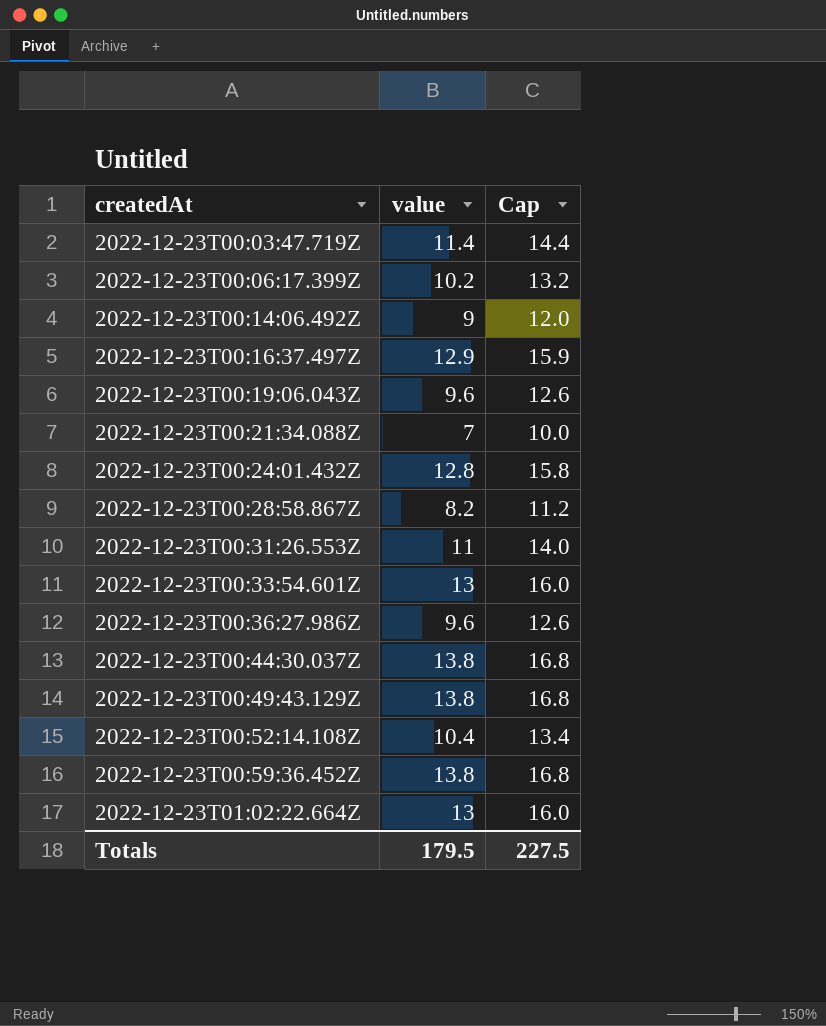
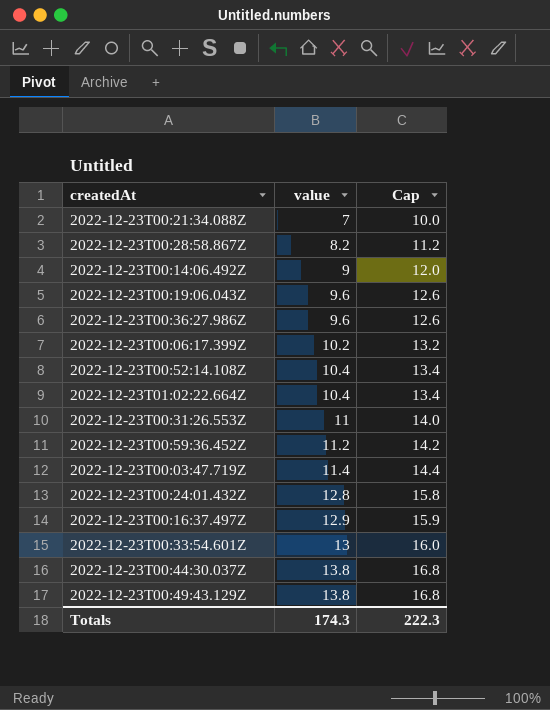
row order: createdAt ascending -> value ascending
2022-12-23T01:02:22.664Z | value: 13 -> 10.4
2022-12-23T01:02:22.664Z | Cap: 16.0 -> 13.4
2022-12-23T00:59:36.452Z | value: 13.8 -> 11.2
2022-12-23T00:59:36.452Z | Cap: 16.8 -> 14.2
Totals | value: 179.5 -> 174.3
Totals | Cap: 227.5 -> 222.3

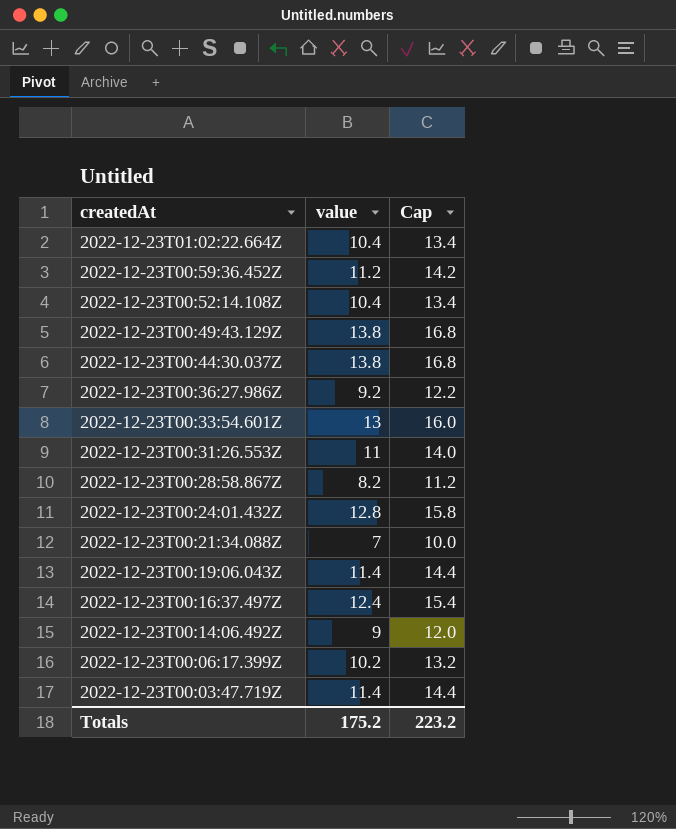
row order: value ascending -> createdAt descending
2022-12-23T00:36:27.986Z | value: 9.6 -> 9.2
2022-12-23T00:36:27.986Z | Cap: 12.6 -> 12.2
2022-12-23T00:19:06.043Z | value: 9.6 -> 11.4
2022-12-23T00:19:06.043Z | Cap: 12.6 -> 14.4
2022-12-23T00:16:37.497Z | value: 12.9 -> 12.4
2022-12-23T00:16:37.497Z | Cap: 15.9 -> 15.4
Totals | value: 174.3 -> 175.2
Totals | Cap: 222.3 -> 223.2

